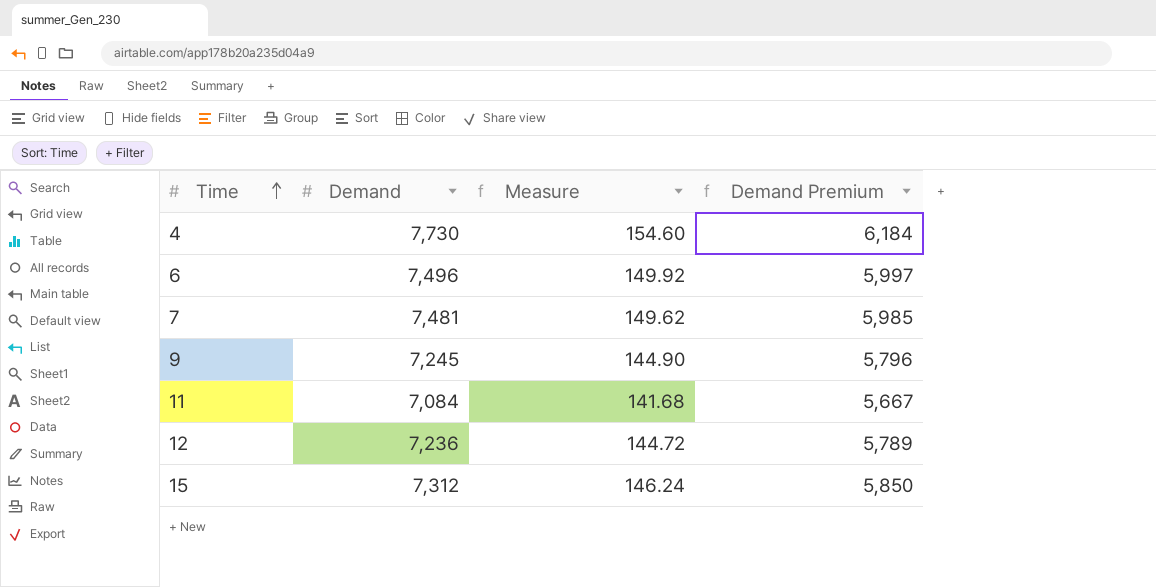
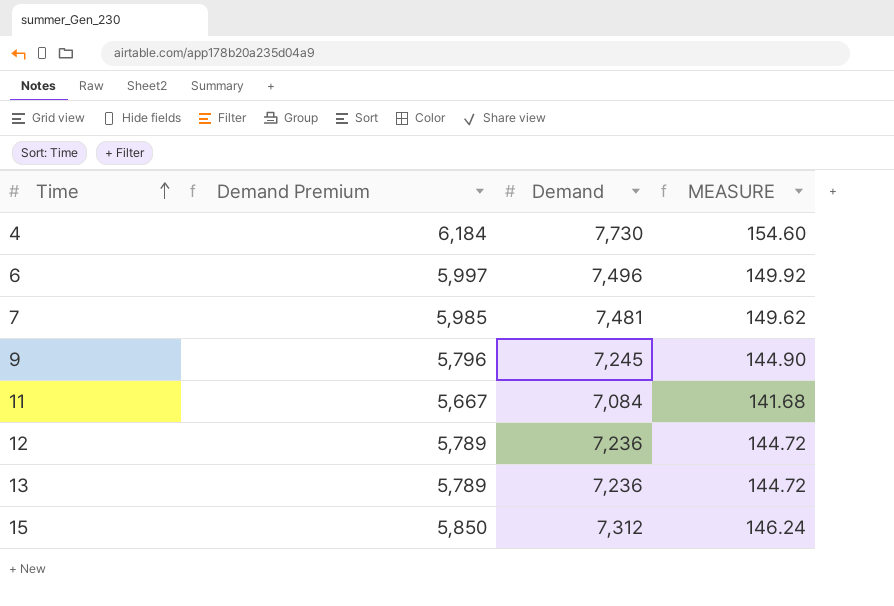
column Demand Premium | position: 4 -> 2
column name: Measure -> MEASURE
row 13: none -> 5,789 | 7,236 | 144.72

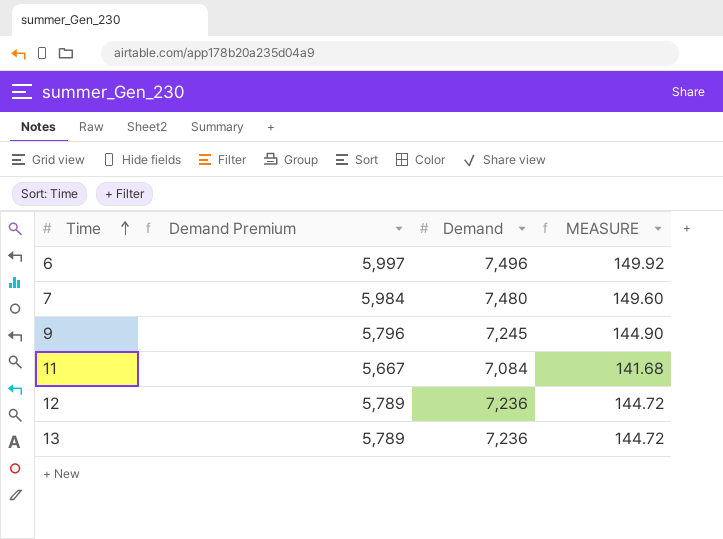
row 4: 6,184 | 7,730 | 154.60 -> none
row 15: 5,850 | 7,312 | 146.24 -> none
7 | Demand Premium: 5,985 -> 5,984
7 | Demand: 7,481 -> 7,480
7 | MEASURE: 149.62 -> 149.60

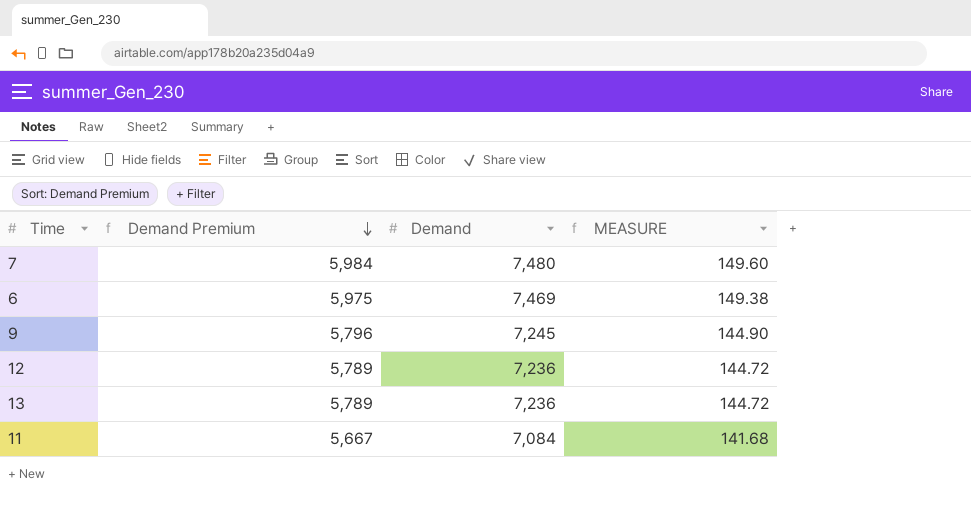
row order: Time ascending -> Demand Premium descending
6 | Demand Premium: 5,997 -> 5,975
6 | Demand: 7,496 -> 7,469
6 | MEASURE: 149.92 -> 149.38

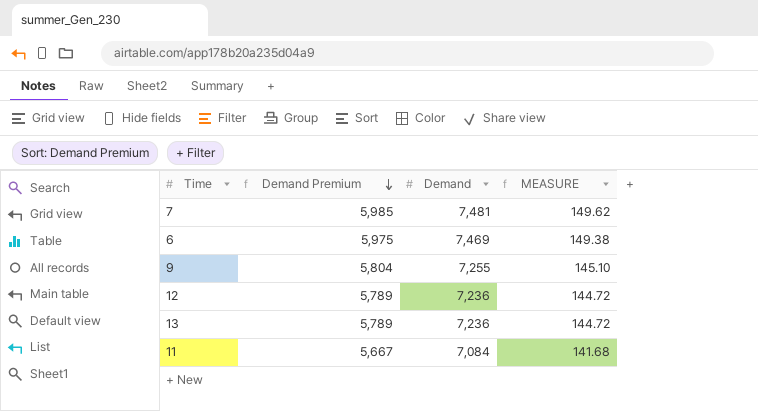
7 | Demand Premium: 5,984 -> 5,985
7 | Demand: 7,480 -> 7,481
7 | MEASURE: 149.60 -> 149.62
9 | Demand Premium: 5,796 -> 5,804
9 | Demand: 7,245 -> 7,255
9 | MEASURE: 144.90 -> 145.10

